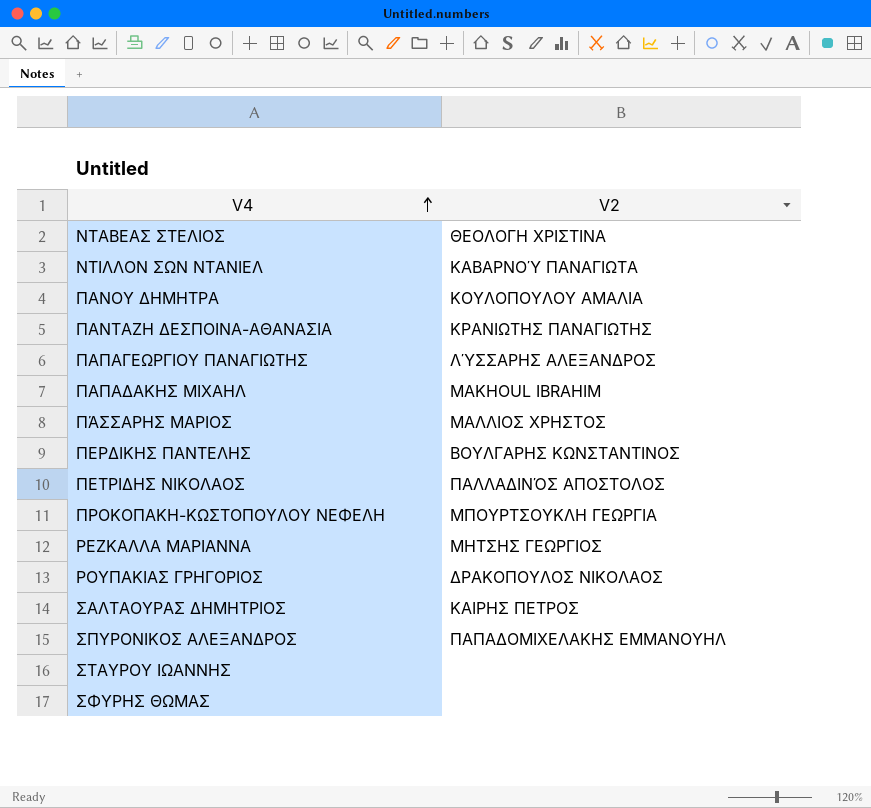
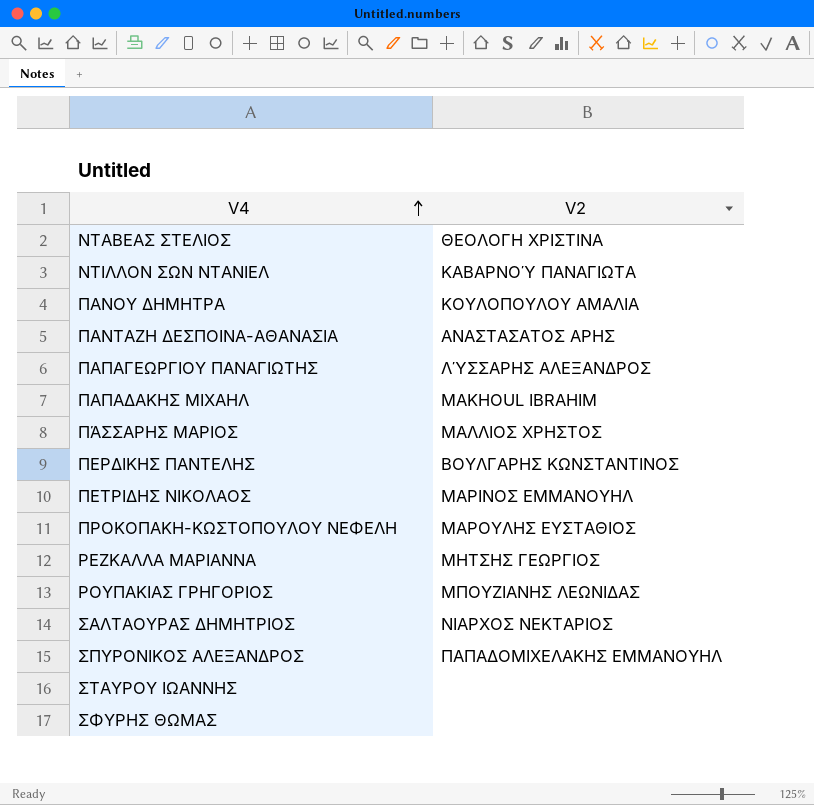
ΠΑΝΤΑΖΗ ΔΕΣΠΟΙΝΑ-ΑΘΑΝΑΣΙΑ | V2: ΚΡΑΝΙΩΤΗΣ ΠΑΝΑΓΙΩΤΗΣ -> ΑΝΑΣΤΑΣΑΤΟΣ ΑΡΗΣ
ΠΕΤΡΙΔΗΣ ΝΙΚΟΛΑΟΣ | V2: ΠΑΛΛΑΔΙΝΌΣ ΑΠΟΣΤΟΛΟΣ -> ΜΑΡΙΝΟΣ ΕΜΜΑΝΟΥΗΛ
ΠΡΟΚΟΠΑΚΗ-ΚΩΣΤΟΠΟΥΛΟΥ ΝΕΦΕΛΗ | V2: ΜΠΟΥΡΤΣΟΥΚΛΗ ΓΕΩΡΓΙΑ -> ΜΑΡΟΥΛΗΣ ΕΥΣΤΑΘΙΟΣ
ΡΟΥΠΑΚΙΑΣ ΓΡΗΓΟΡΙΟΣ | V2: ΔΡΑΚΟΠΟΥΛΟΣ ΝΙΚΟΛΑΟΣ -> ΜΠΟΥΖΙΑΝΗΣ ΛΕΩΝΙΔΑΣ
ΣΑΛΤΑΟΥΡΑΣ ΔΗΜΗΤΡΙΟΣ | V2: ΚΑΙΡΗΣ ΠΕΤΡΟΣ -> ΝΙΑΡΧΟΣ ΝΕΚΤΑΡΙΟΣ

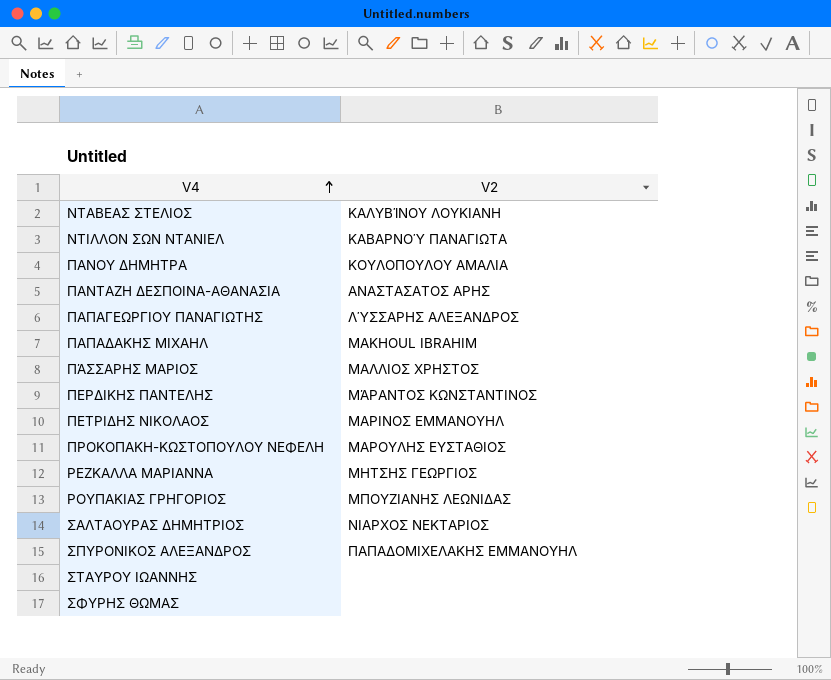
ΝΤΑΒΕΑΣ ΣΤΕΛΙΟΣ | V2: ΘΕΟΛΟΓΗ ΧΡΙΣΤΙΝΑ -> ΚΑΛΥΒΊΝΟΥ ΛΟΥΚΙΑΝΗ
ΠΕΡΔΙΚΗΣ ΠΑΝΤΕΛΗΣ | V2: ΒΟΥΛΓΑΡΗΣ ΚΩΝΣΤΑΝΤΙΝΟΣ -> ΜΆΡΑΝΤΟΣ ΚΩΝΣΤΑΝΤΙΝΟΣ

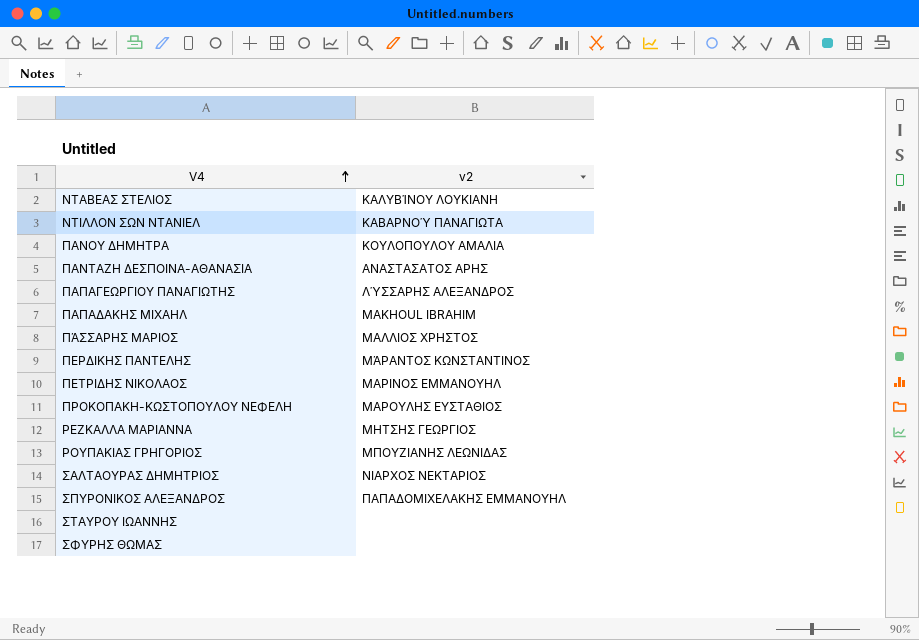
column name: V2 -> v2

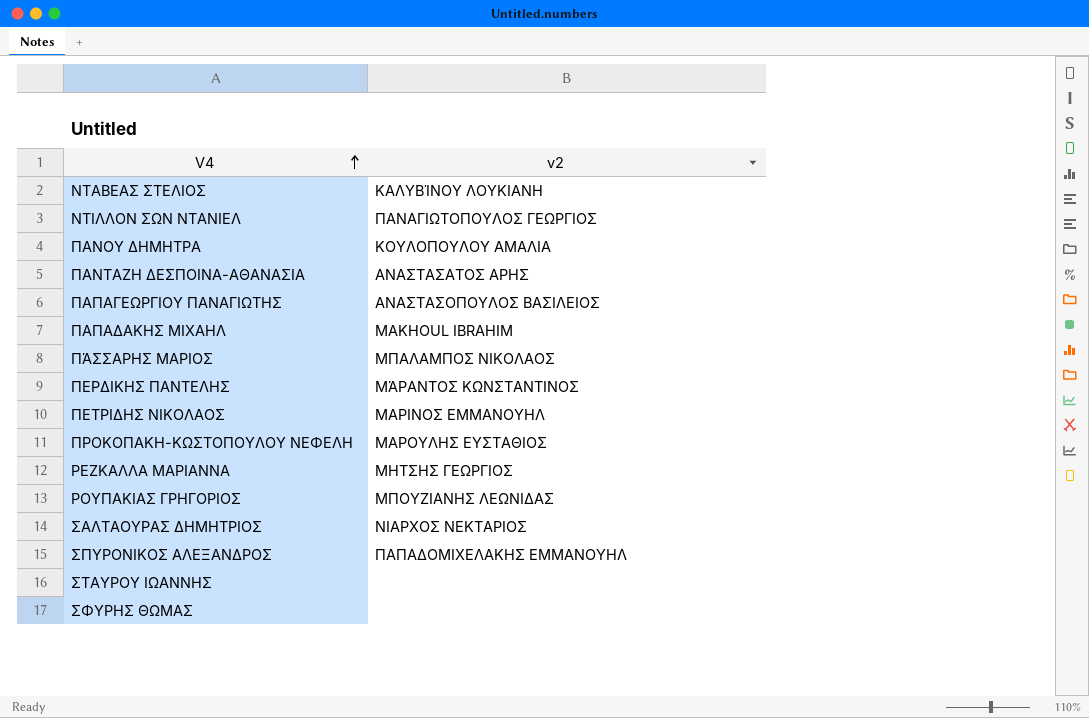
ΝΤΙΛΛΟΝ ΣΩΝ ΝΤΑΝΙΕΛ | v2: ΚΑΒΑΡΝΟΎ ΠΑΝΑΓΙΩΤΑ -> ΠΑΝΑΓΙΩΤΟΠΟΥΛΟΣ ΓΕΩΡΓΙΟΣ
ΠΑΠΑΓΕΩΡΓΙΟΥ ΠΑΝΑΓΙΩΤΗΣ | v2: ΛΎΣΣΑΡΗΣ ΑΛΕΞΑΝΔΡΟΣ -> ΑΝΑΣΤΑΣΟΠΟΥΛΟΣ ΒΑΣΙΛΕΙΟΣ
ΠΆΣΣΑΡΗΣ ΜΑΡΙΟΣ | v2: ΜΑΛΛΙΟΣ ΧΡΗΣΤΟΣ -> ΜΠΑΛΑΜΠΟΣ ΝΙΚΟΛΑΟΣ

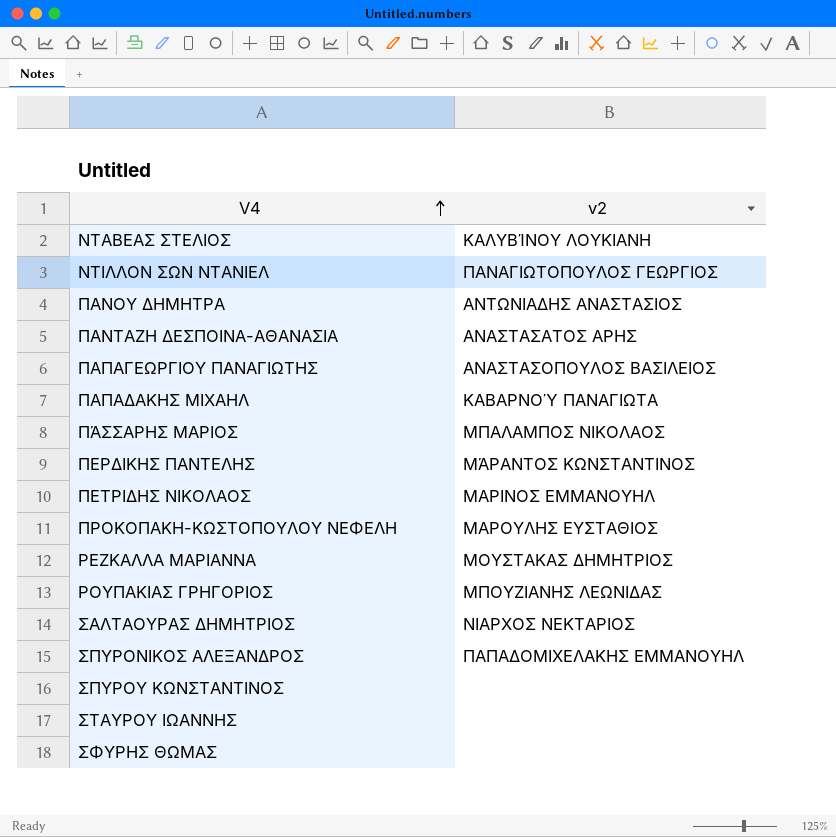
ΠΑΝΟΥ ΔΗΜΗΤΡΑ | v2: ΚΟΥΛΟΠΟΥΛΟΥ ΑΜΑΛΙΑ -> ΑΝΤΩΝΙΑΔΗΣ ΑΝΑΣΤΑΣΙΟΣ
ΠΑΠΑΔΑΚΗΣ ΜΙΧΑΗΛ | v2: MAKHOUL IBRAHIM -> ΚΑΒΑΡΝΟΎ ΠΑΝΑΓΙΩΤΑ
ΡΕΖΚΑΛΛΑ ΜΑΡΙΑΝΝΑ | v2: ΜΗΤΣΗΣ ΓΕΩΡΓΙΟΣ -> ΜΟΥΣΤΑΚΑΣ ΔΗΜΗΤΡΙΟΣ
row ΣΠΥΡΟΥ ΚΩΝΣΤΑΝΤΙΝΟΣ: none -> none

